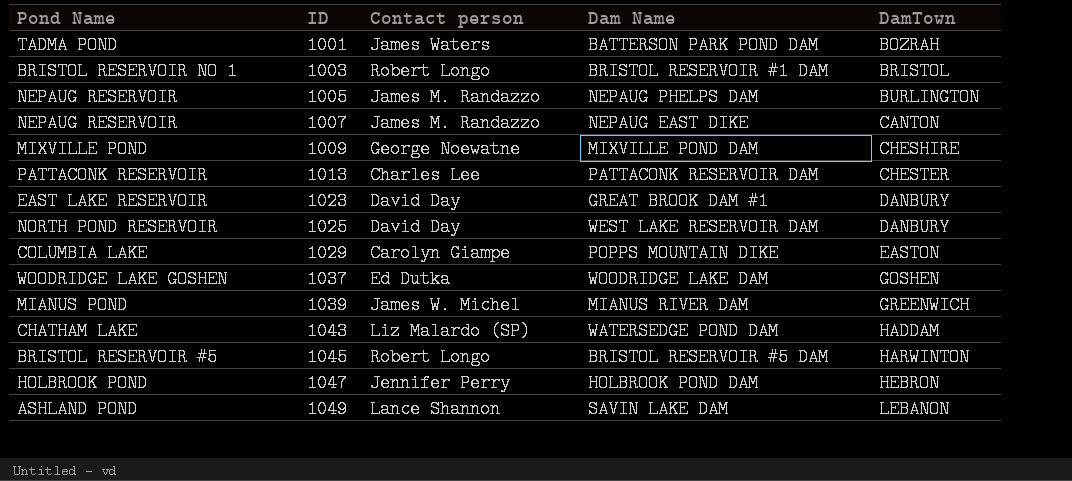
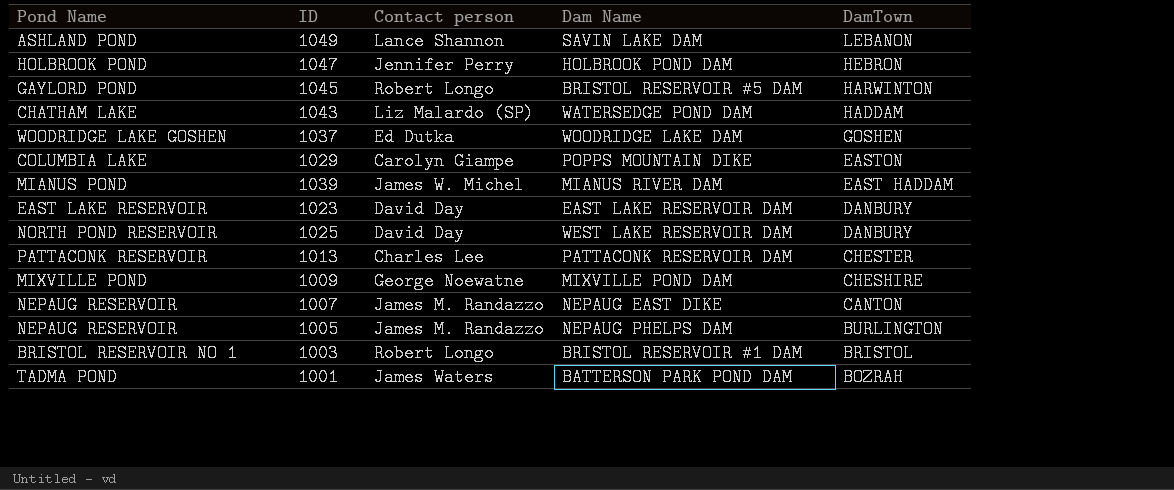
row order: ID ascending -> DamTown descending
1045 | Pond Name: BRISTOL RESERVOIR #5 -> GAYLORD POND
1039 | DamTown: GREENWICH -> EAST HADDAM
1023 | Dam Name: GREAT BROOK DAM #1 -> EAST LAKE RESERVOIR DAM

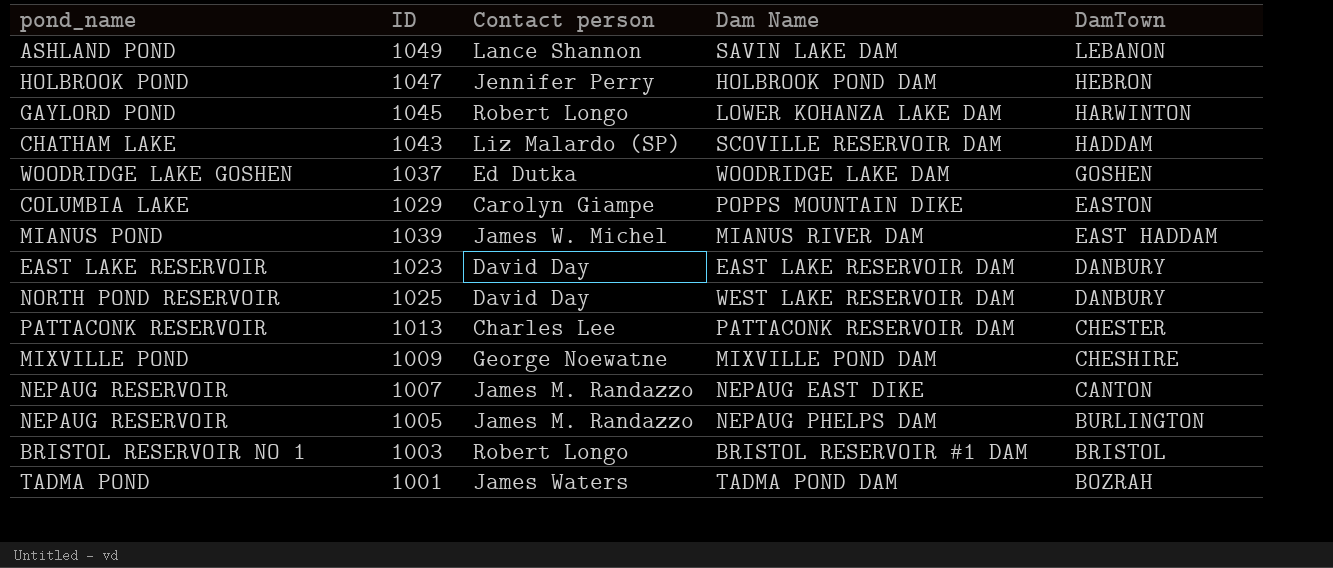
column name: Pond Name -> pond_name
1045 | Dam Name: BRISTOL RESERVOIR #5 DAM -> LOWER KOHANZA LAKE DAM
1043 | Dam Name: WATERSEDGE POND DAM -> SCOVILLE RESERVOIR DAM
1001 | Dam Name: BATTERSON PARK POND DAM -> TADMA POND DAM

